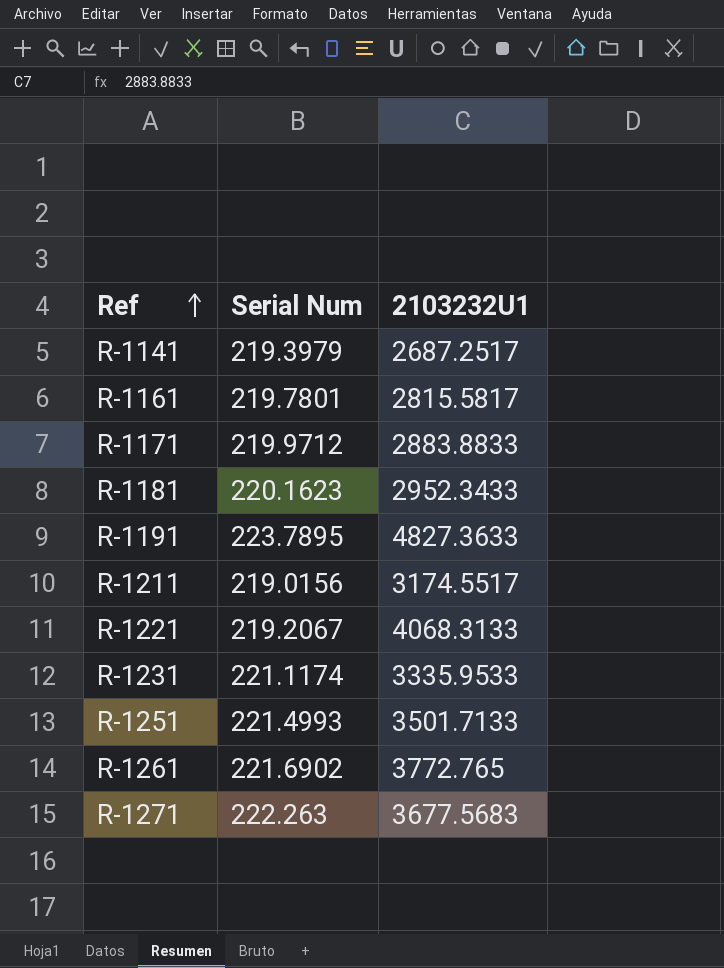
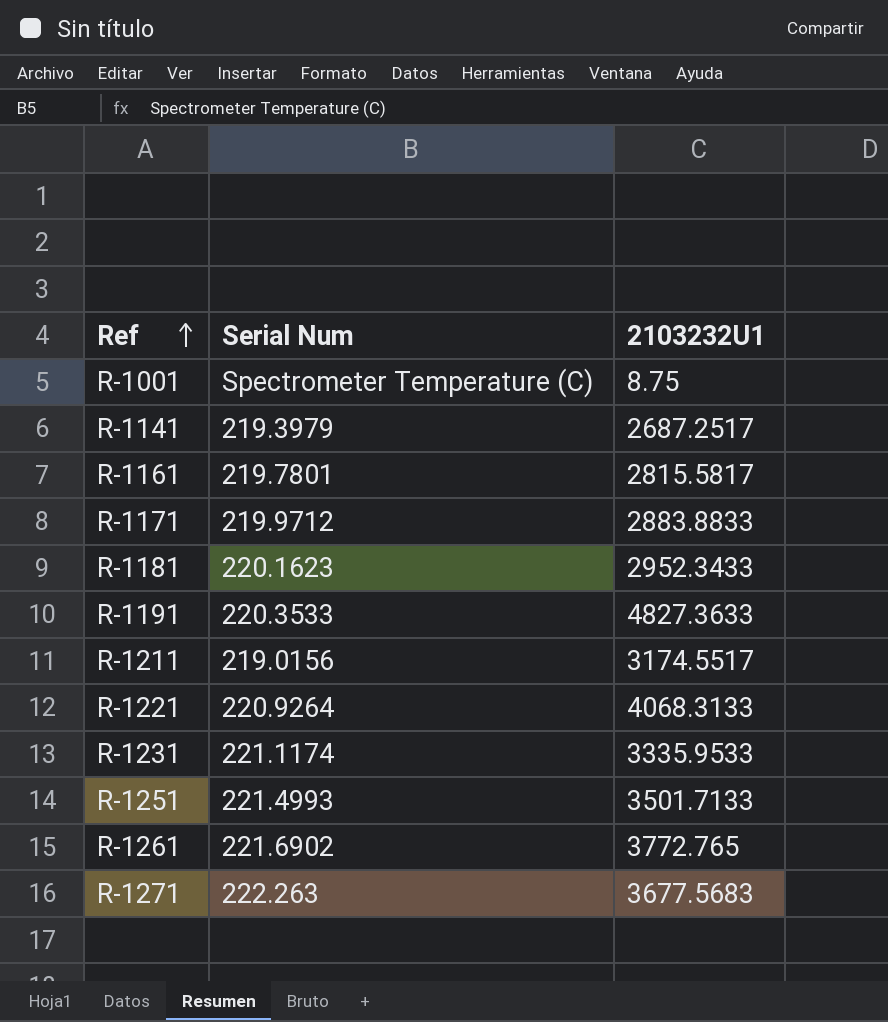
row R-1001: none -> Spectrometer Temperature (C) | 8.75
R-1191 | Serial Num: 223.7895 -> 220.3533
R-1221 | Serial Num: 219.2067 -> 220.9264

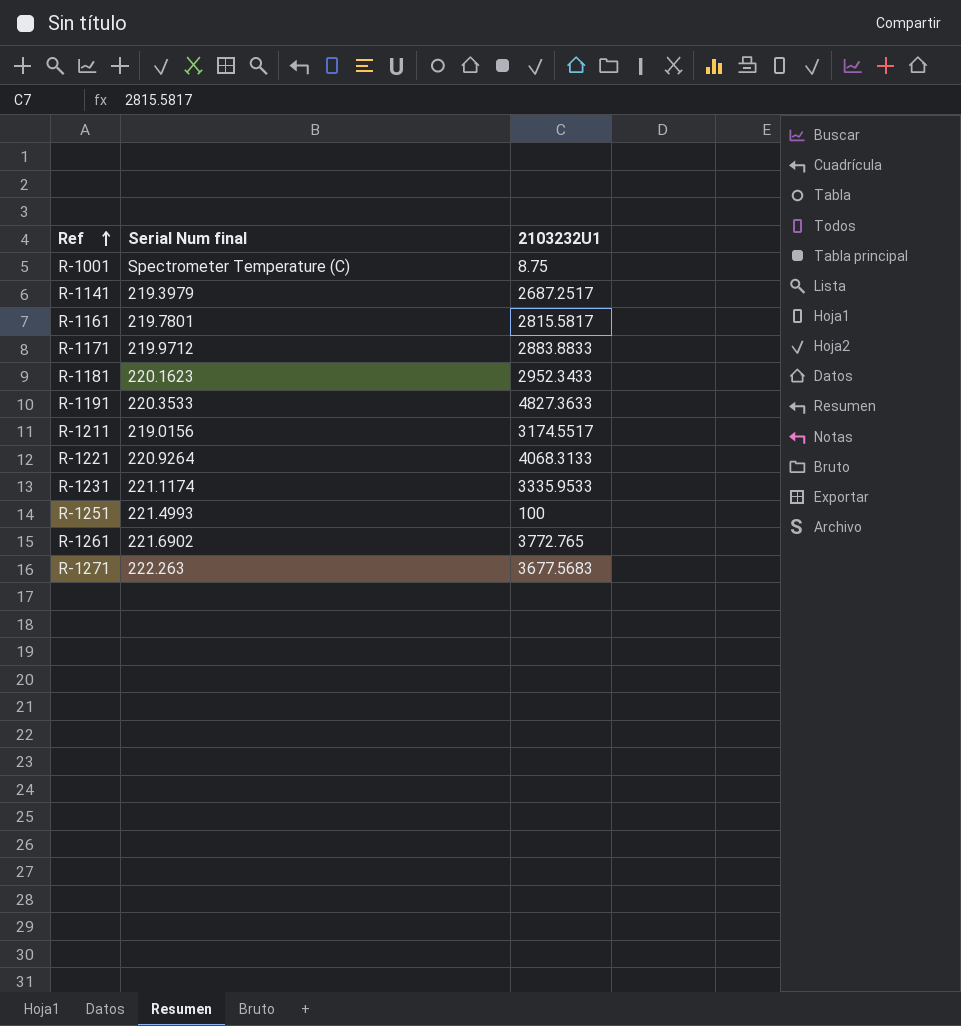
column name: Serial Num -> Serial Num final
R-1251 | 2103232U1: 3501.7133 -> 100

